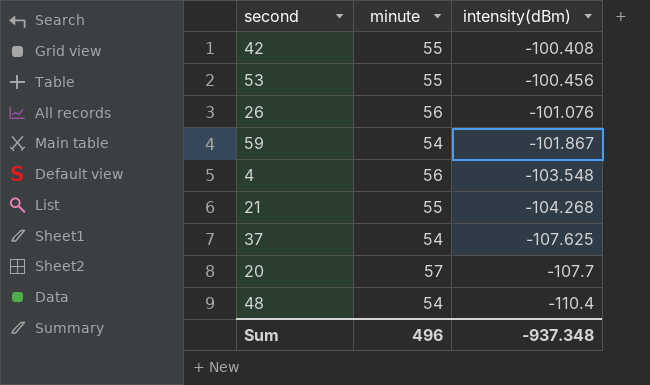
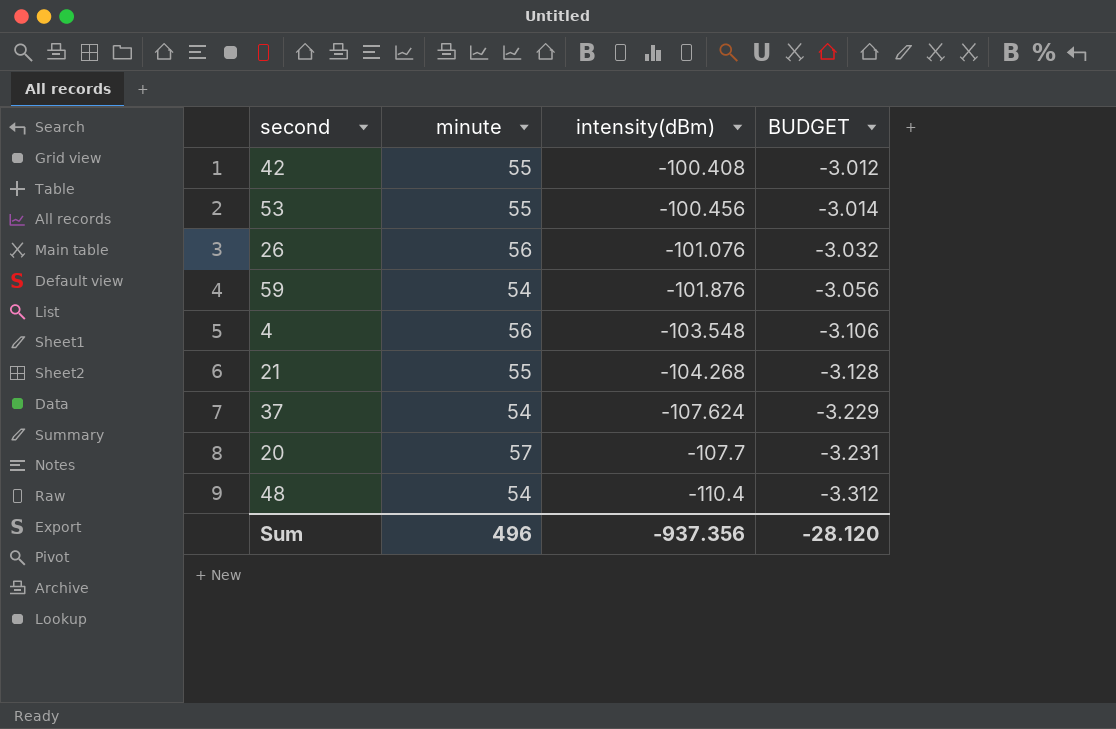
column BUDGET | formula: none -> [intensity(dBm)] * 0.03
59 | intensity(dBm): -101.867 -> -101.876
37 | intensity(dBm): -107.625 -> -107.624
Sum | intensity(dBm): -937.348 -> -937.356

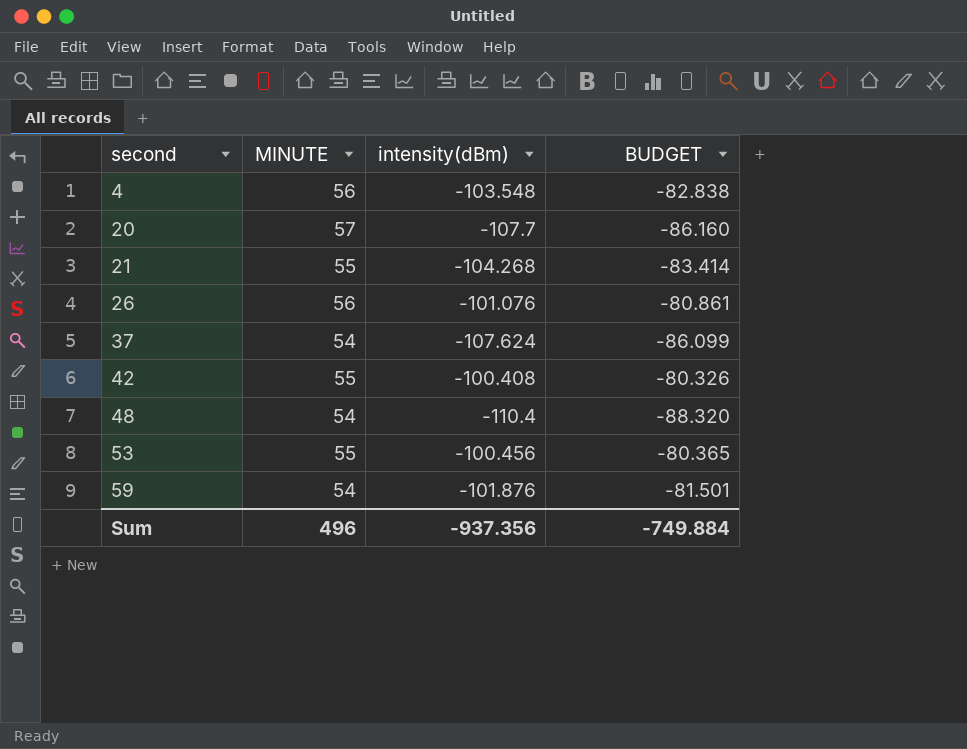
row order: intensity(dBm) descending -> second ascending
column name: minute -> MINUTE
column BUDGET | formula: [intensity(dBm)] * 0.03 -> [intensity(dBm)] * 0.8
Sum | BUDGET: -28.120 -> -749.884

